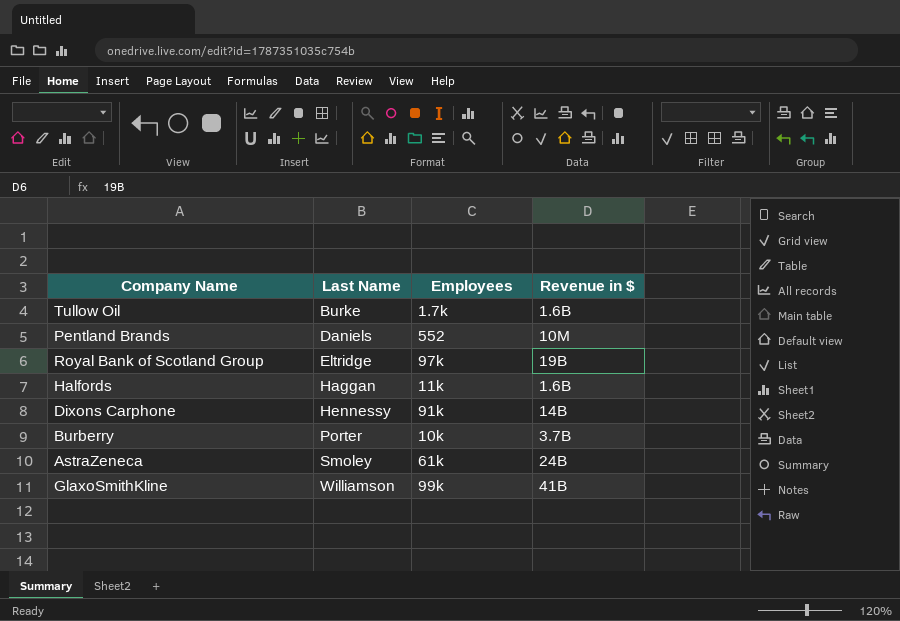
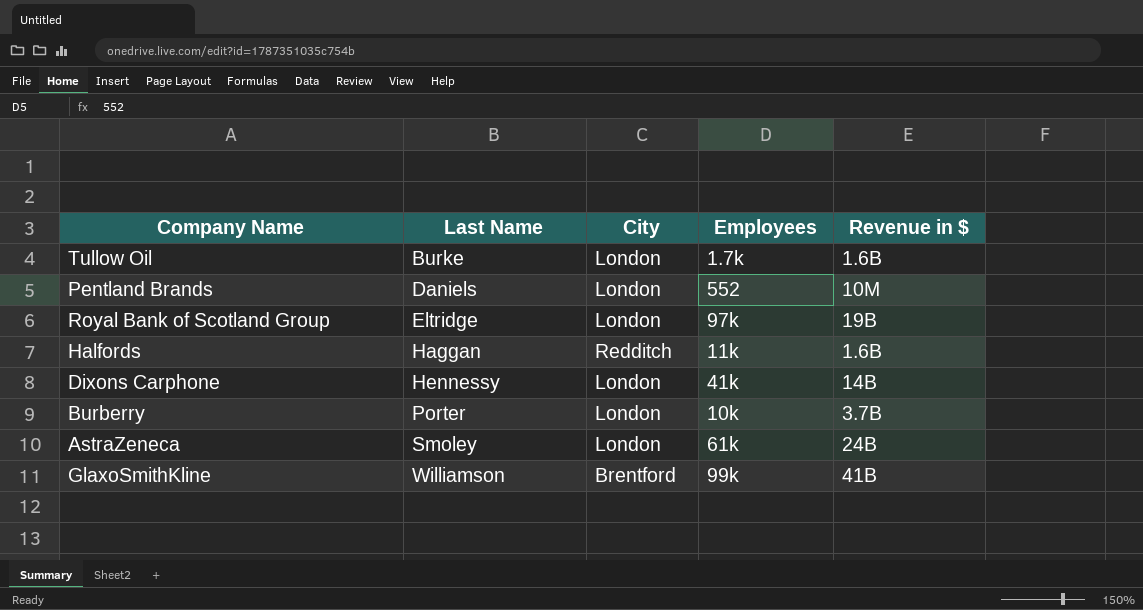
column City | position: none -> 3
Dixons Carphone | Employees: 91k -> 41k

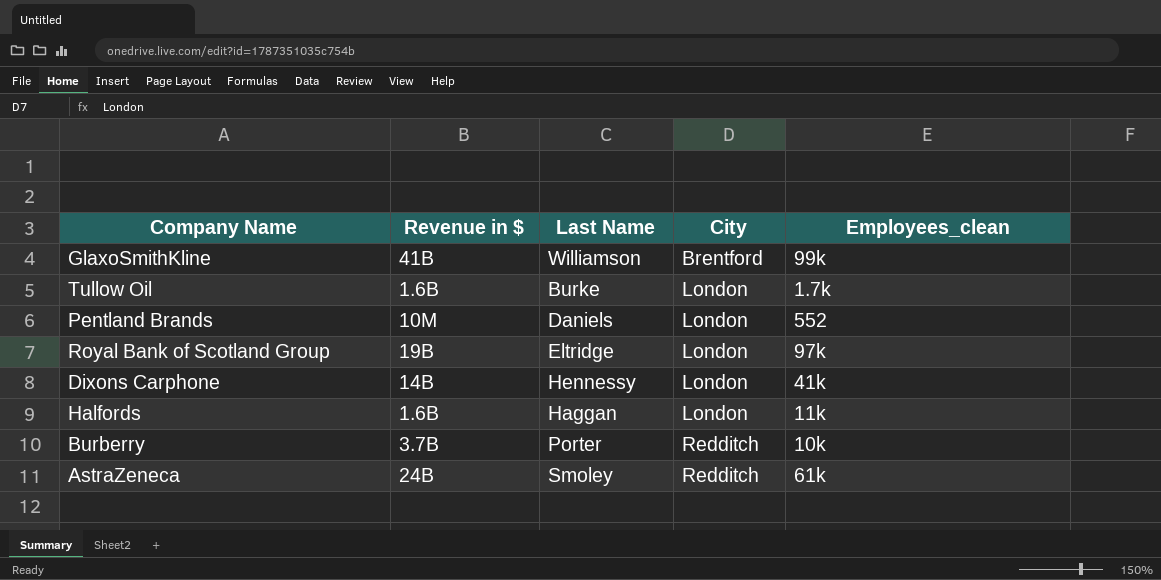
row order: Last Name ascending -> City ascending
column Revenue in $ | position: 5 -> 2
column name: Employees -> Employees_clean
Halfords | City: Redditch -> London
Burberry | City: London -> Redditch
AstraZeneca | City: London -> Redditch

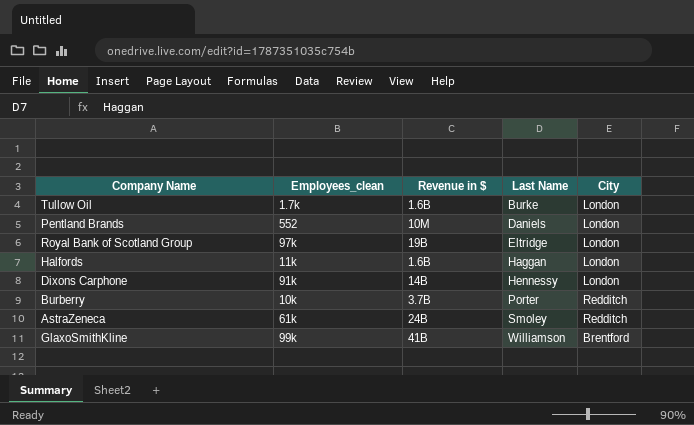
row order: City ascending -> Last Name ascending
column Employees_clean | position: 5 -> 2
Dixons Carphone | Employees_clean: 41k -> 91k

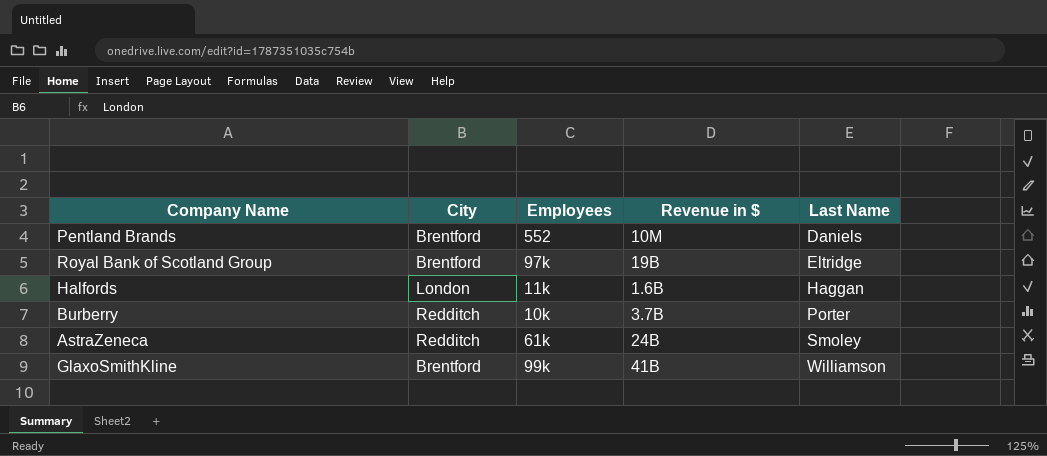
column City | position: 5 -> 2
column name: Employees_clean -> Employees
row Tullow Oil: 1.7k | 1.6B | Burke | London -> none
row Dixons Carphone: 91k | 14B | Hennessy | London -> none
Pentland Brands | City: London -> Brentford
Royal Bank of Scotland Group | City: London -> Brentford

